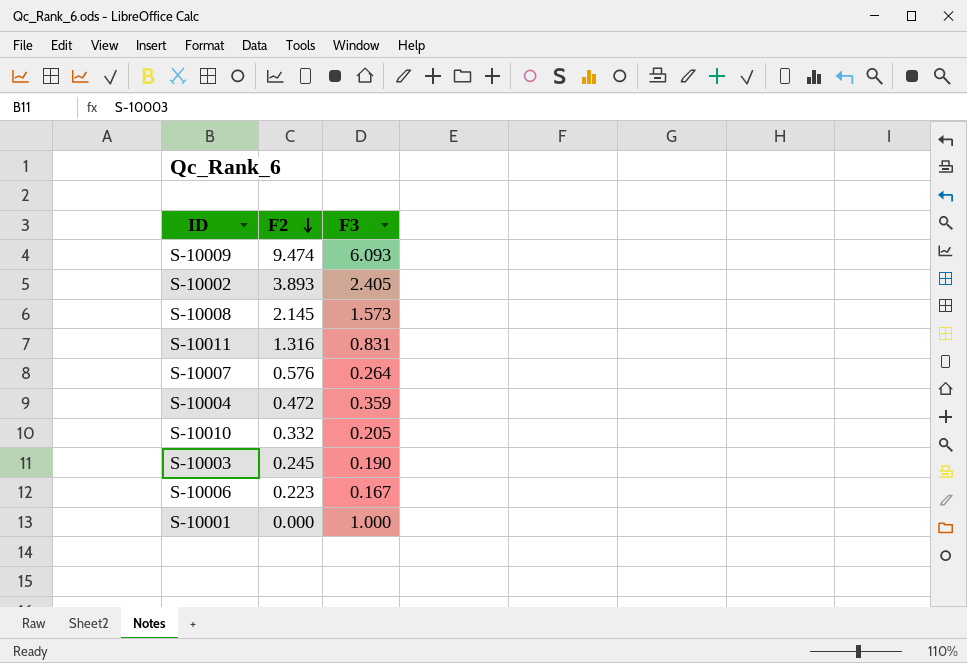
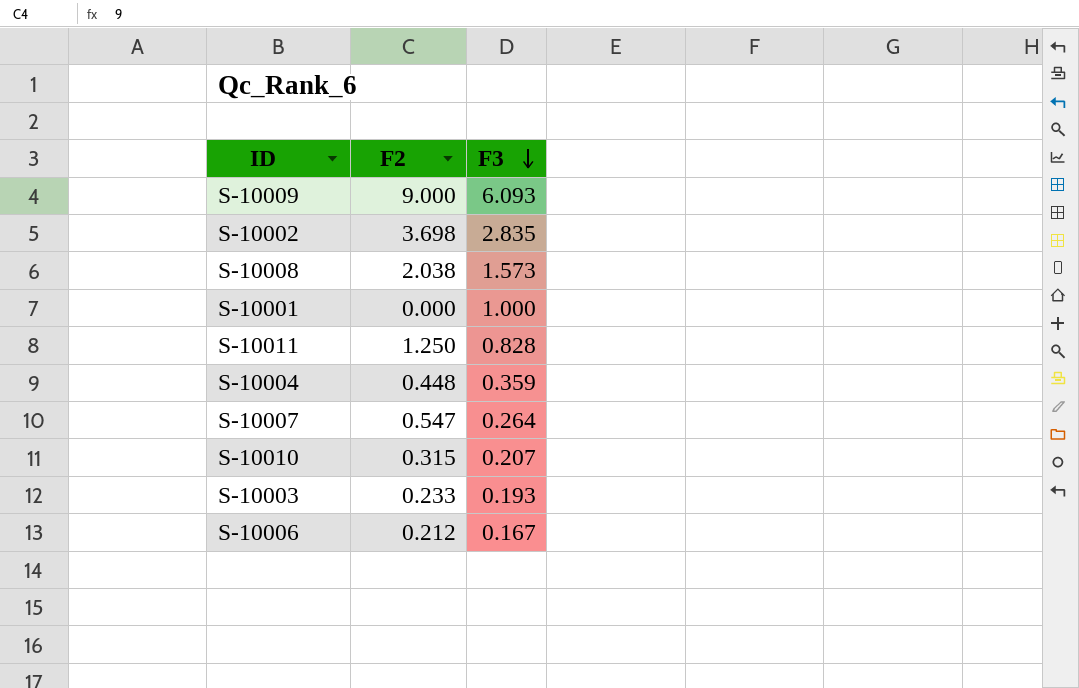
row order: F2 descending -> F3 descending
S-10009 | F2: 9.474 -> 9.000
S-10002 | F2: 3.893 -> 3.698
S-10002 | F3: 2.405 -> 2.835
S-10008 | F2: 2.145 -> 2.038
S-10011 | F2: 1.316 -> 1.250
S-10011 | F3: 0.831 -> 0.828
S-10004 | F2: 0.472 -> 0.448
S-10007 | F2: 0.576 -> 0.547
S-10010 | F2: 0.332 -> 0.315
S-10010 | F3: 0.205 -> 0.207
S-10003 | F2: 0.245 -> 0.233
S-10003 | F3: 0.190 -> 0.193
S-10006 | F2: 0.223 -> 0.212

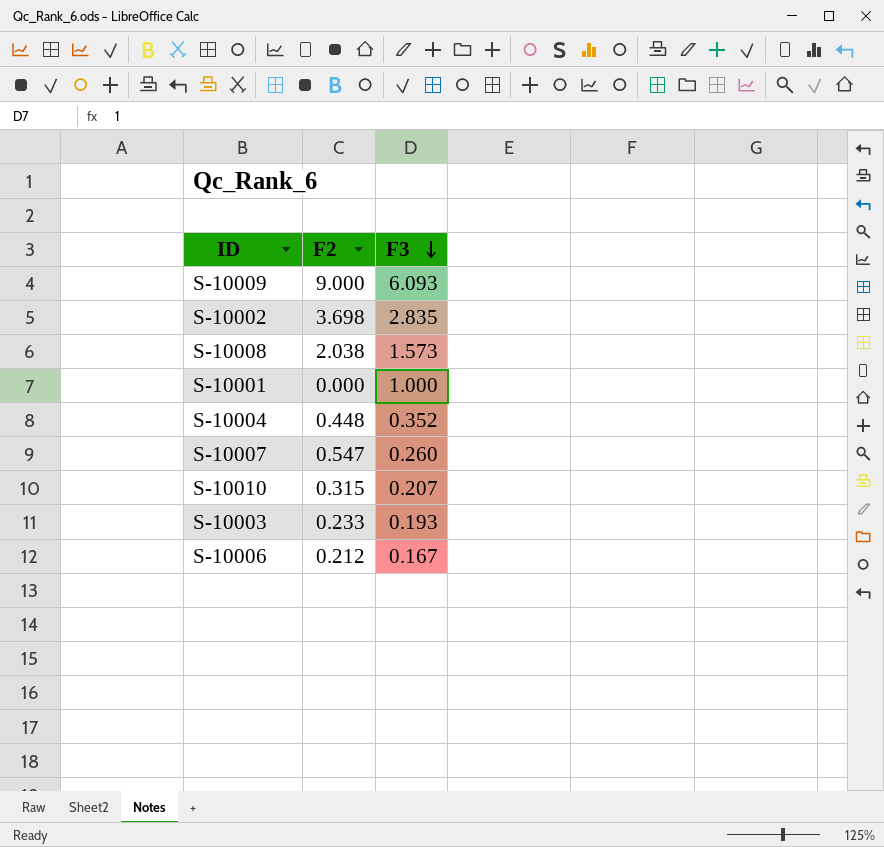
row S-10011: 1.250 | 0.828 -> none
S-10004 | F3: 0.359 -> 0.352
S-10007 | F3: 0.264 -> 0.260

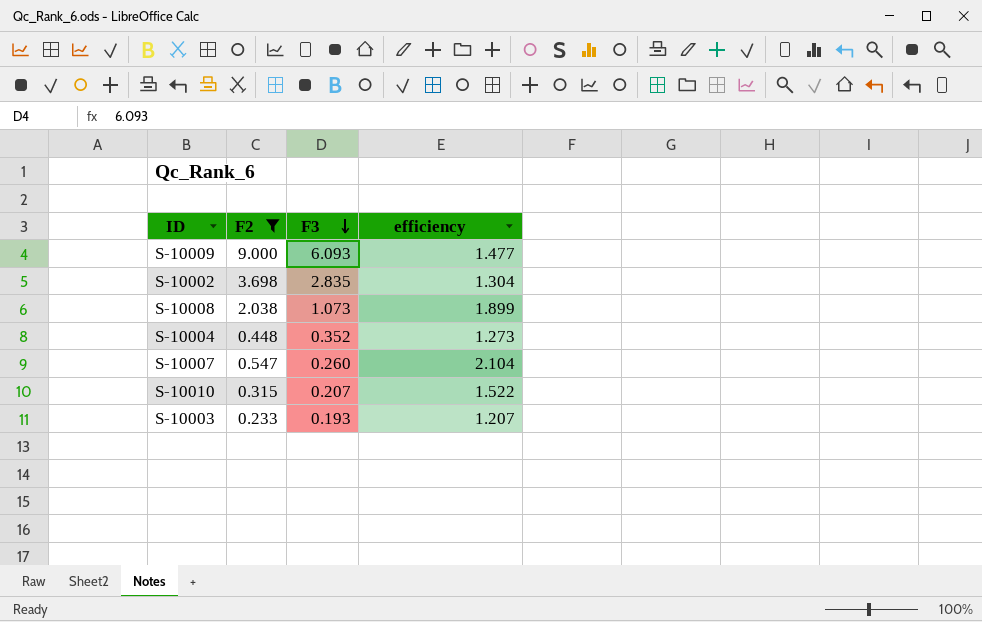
filter: none -> F2 >= 0.233
column efficiency | formula: none -> [F2] / [F3]
S-10008 | F3: 1.573 -> 1.073

